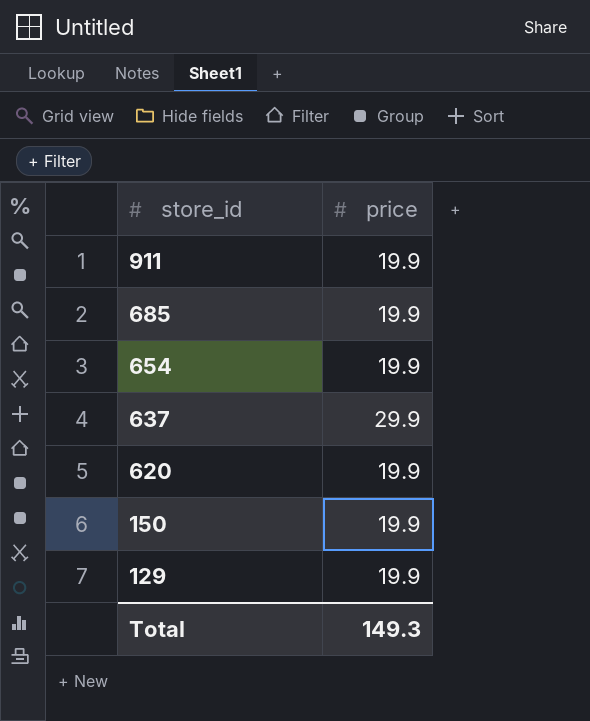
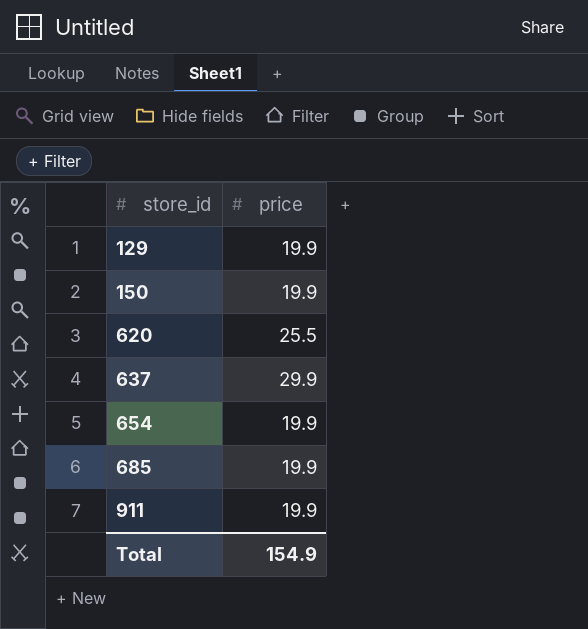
row order: store_id descending -> store_id ascending
620 | price: 19.9 -> 25.5
Total | price: 149.3 -> 154.9

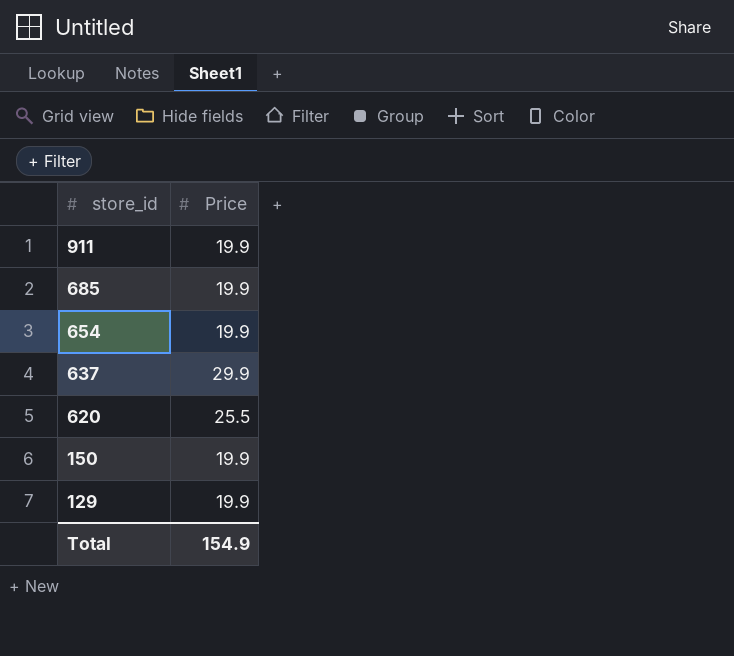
row order: store_id ascending -> store_id descending
column name: price -> Price

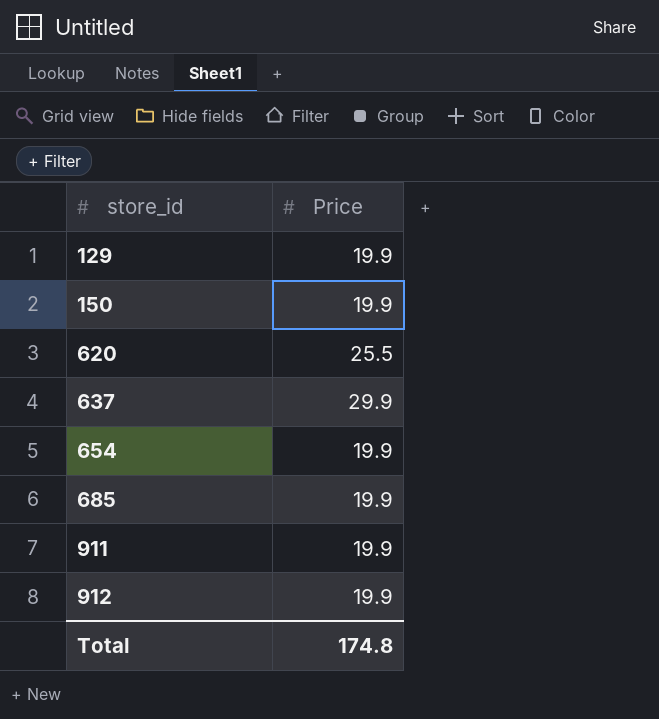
row order: store_id descending -> store_id ascending
row 912: none -> 19.9
Total | Price: 154.9 -> 174.8

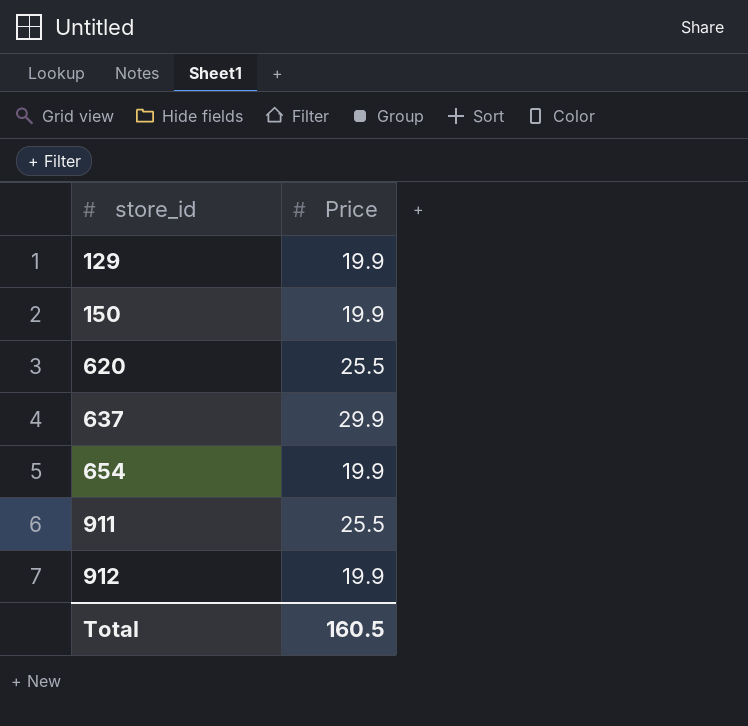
row 685: 19.9 -> none
911 | Price: 19.9 -> 25.5
Total | Price: 174.8 -> 160.5

